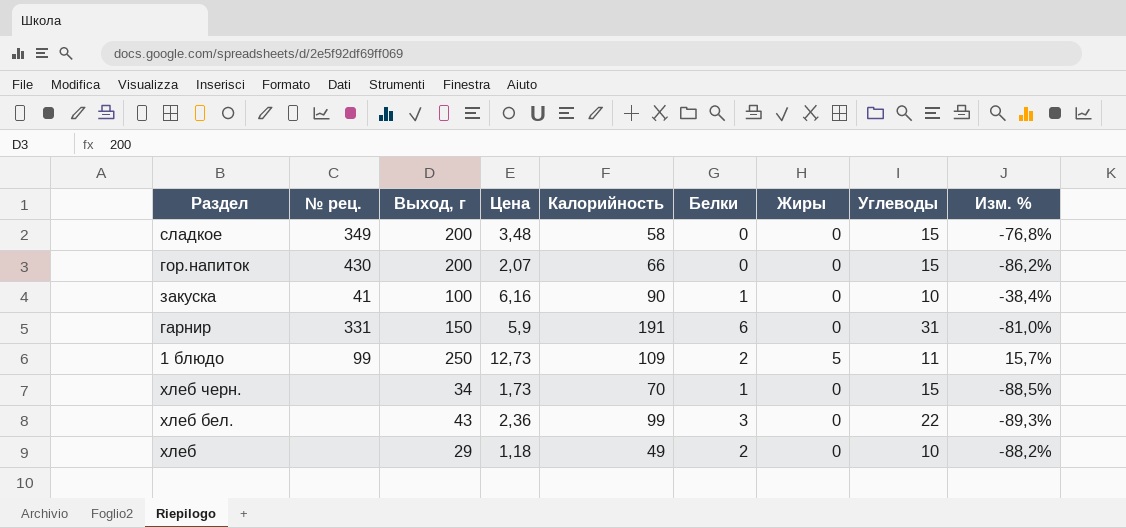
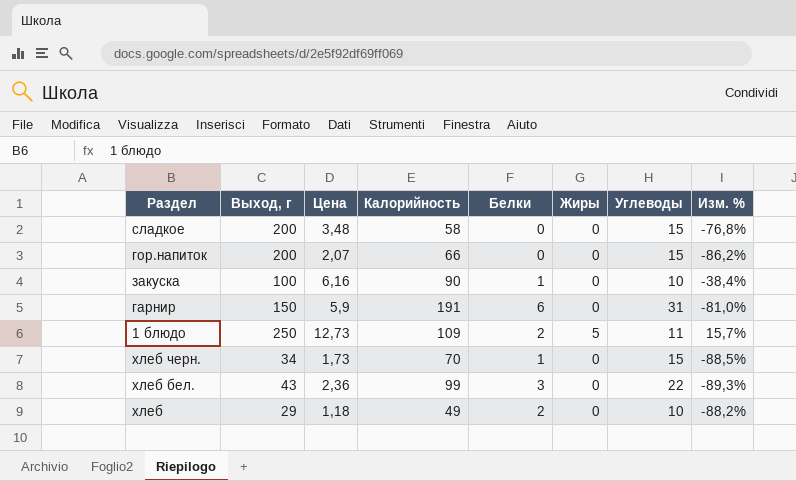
column № рец. | position: 2 -> none

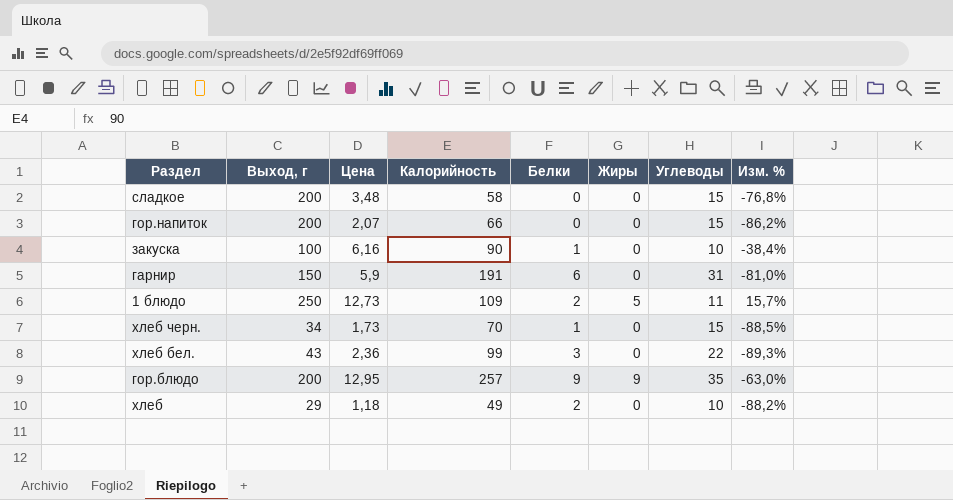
row гор.блюдо: none -> 200 | 12,95 | 257 | 9 | 9 | 35 | -63,0%

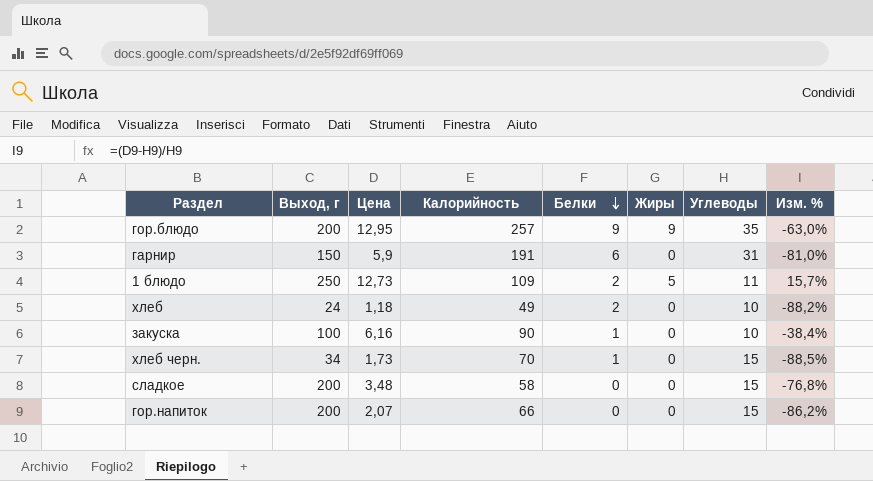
row order: none -> Белки descending
row хлеб бел.: 43 | 2,36 | 99 | 3 | 0 | 22 | -89,3% -> none
хлеб | Выход, г: 29 -> 24

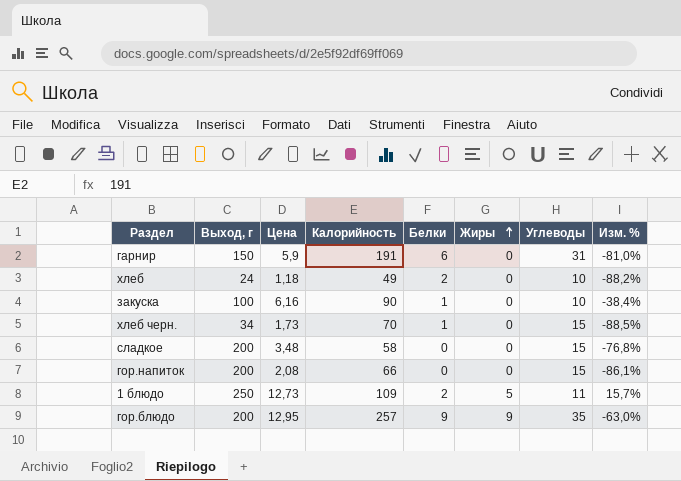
row order: Белки descending -> Жиры ascending
гор.напиток | Цена: 2,07 -> 2,08
гор.напиток | Изм. %: -86,2% -> -86,1%

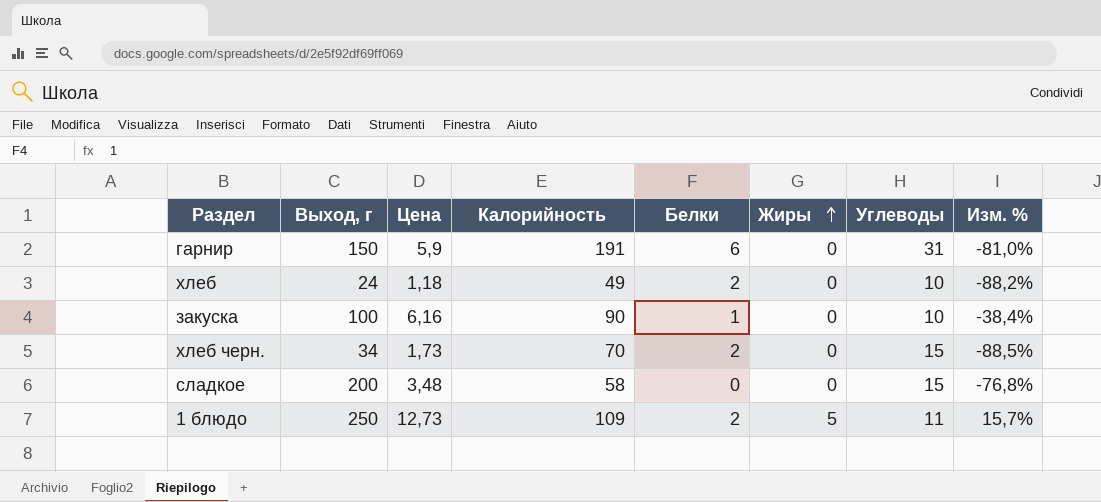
row гор.напиток: 200 | 2,08 | 66 | 0 | 0 | 15 | -86,1% -> none
row гор.блюдо: 200 | 12,95 | 257 | 9 | 9 | 35 | -63,0% -> none
хлеб черн. | Белки: 1 -> 2

